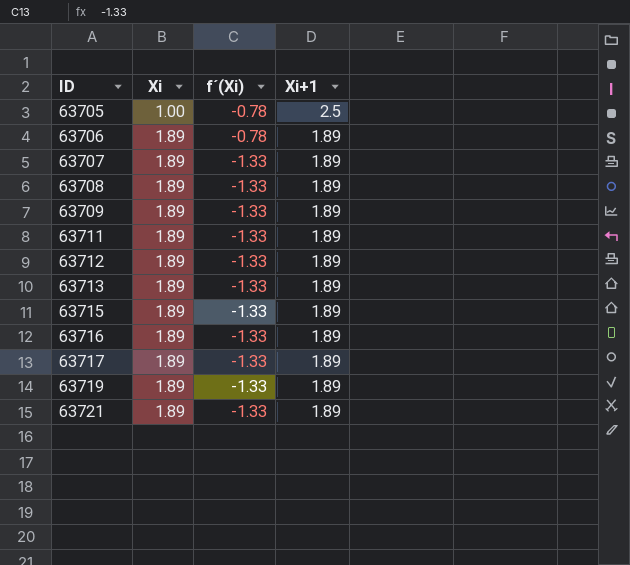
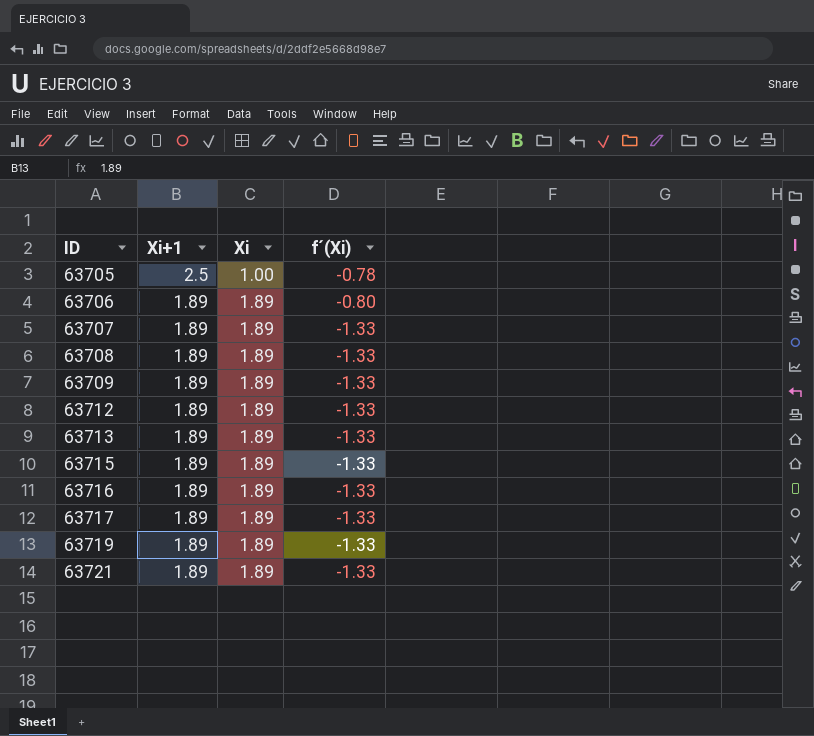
column Xi+1 | position: 4 -> 2
row 63711: 1.89 | -1.33 | 1.89 -> none
63706 | f´(Xi): -0.78 -> -0.80

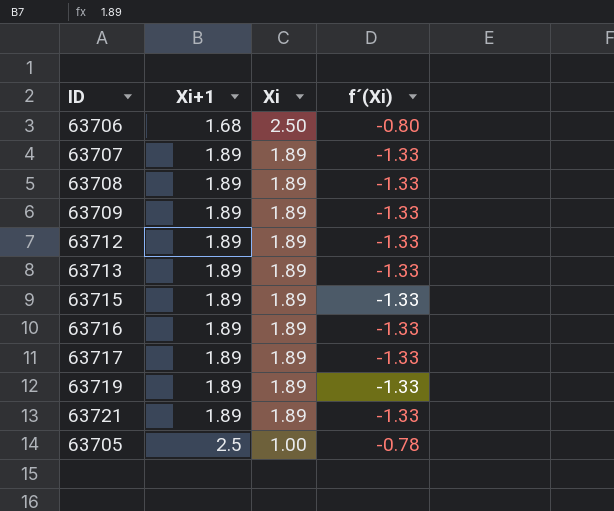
row order: ID ascending -> Xi+1 ascending
63706 | Xi+1: 1.89 -> 1.68
63706 | Xi: 1.89 -> 2.50

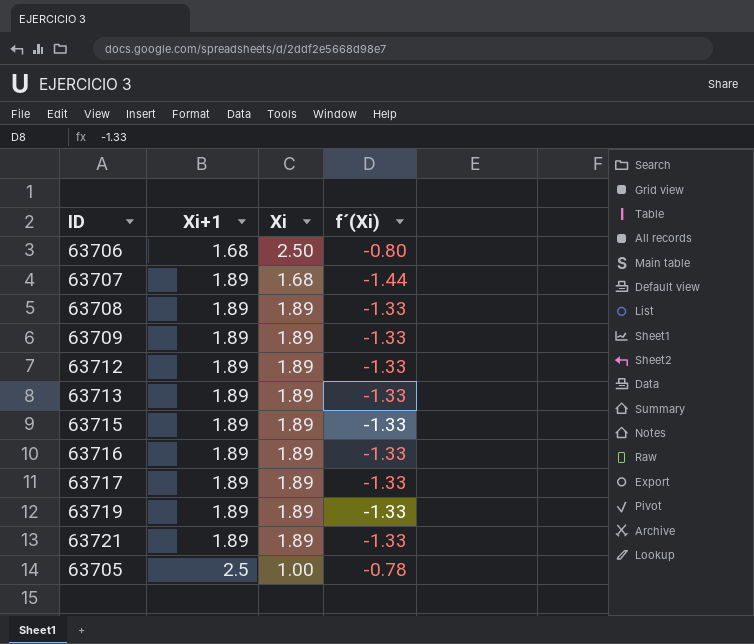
63707 | Xi: 1.89 -> 1.68
63707 | f´(Xi): -1.33 -> -1.44

